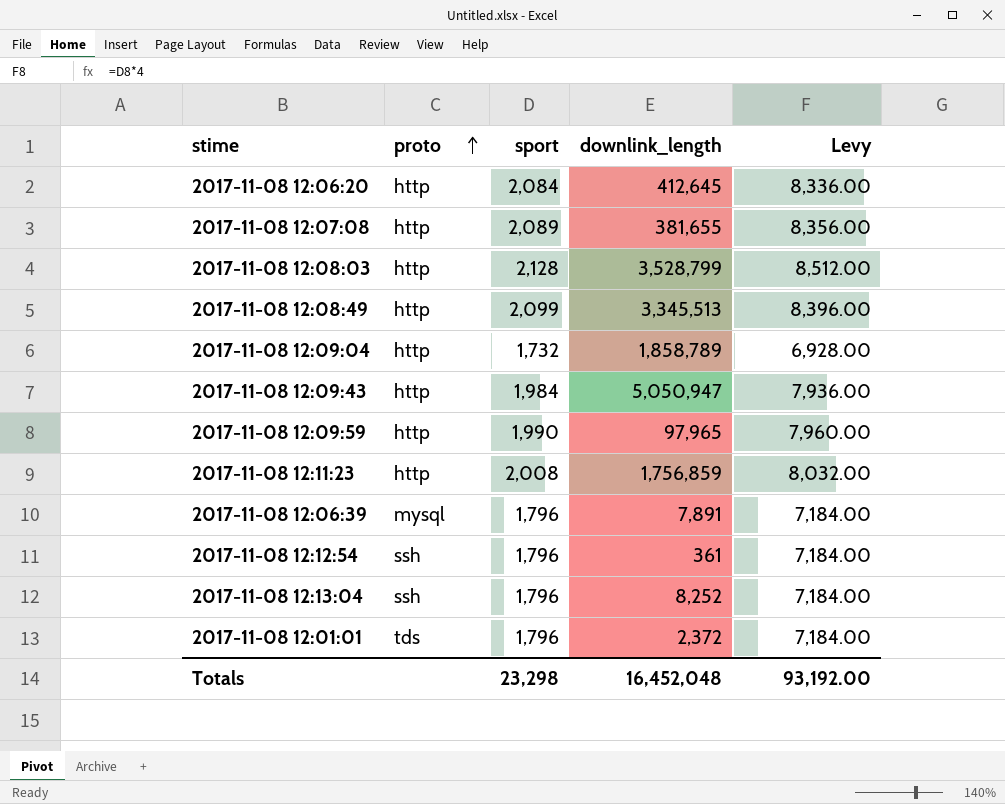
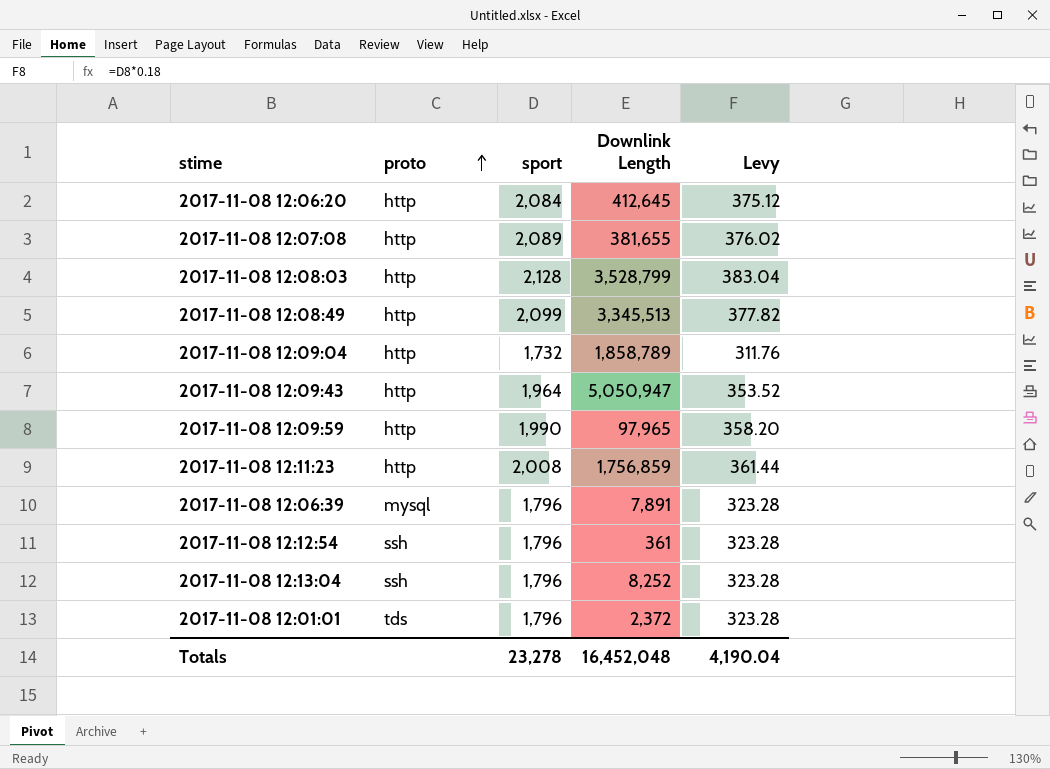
column name: downlink_length -> Downlink Length
column Levy | formula: [sport] * 4 -> [sport] * 0.18
2017-11-08 12:09:43 | sport: 1,984 -> 1,964
Totals | sport: 23,298 -> 23,278
Totals | Levy: 93,192.00 -> 4,190.04

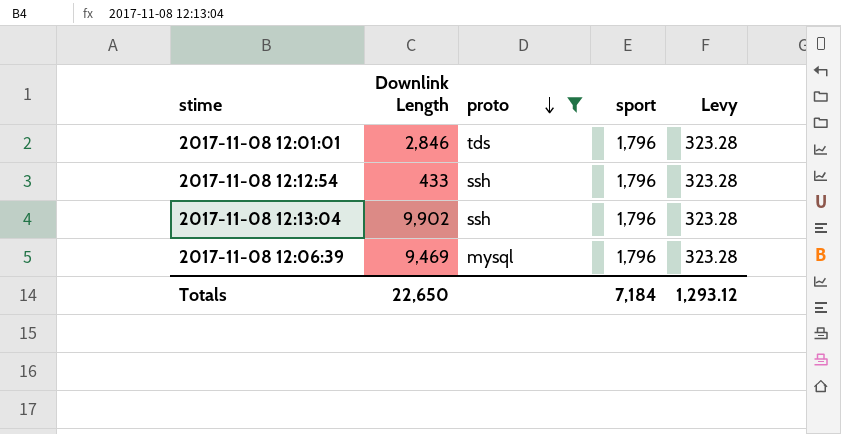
filter: none -> proto != http
row order: proto ascending -> proto descending
column Downlink Length | position: 4 -> 2
2017-11-08 12:01:01 | Downlink Length: 2,372 -> 2,846
2017-11-08 12:12:54 | Downlink Length: 361 -> 433
2017-11-08 12:13:04 | Downlink Length: 8,252 -> 9,902
2017-11-08 12:06:39 | Downlink Length: 7,891 -> 9,469
Totals | Downlink Length: 16,452,048 -> 22,650
Totals | sport: 23,278 -> 7,184
Totals | Levy: 4,190.04 -> 1,293.12

